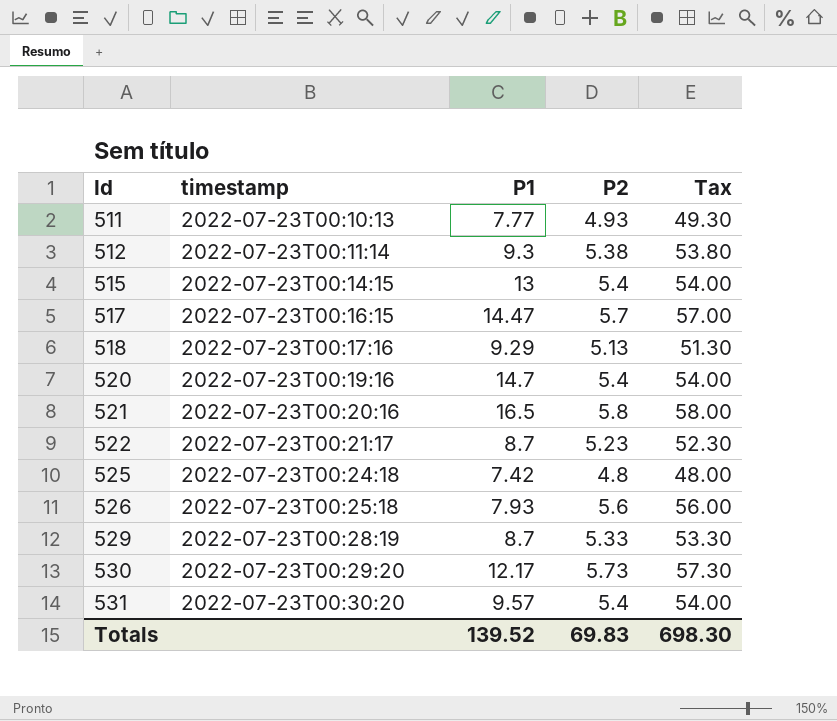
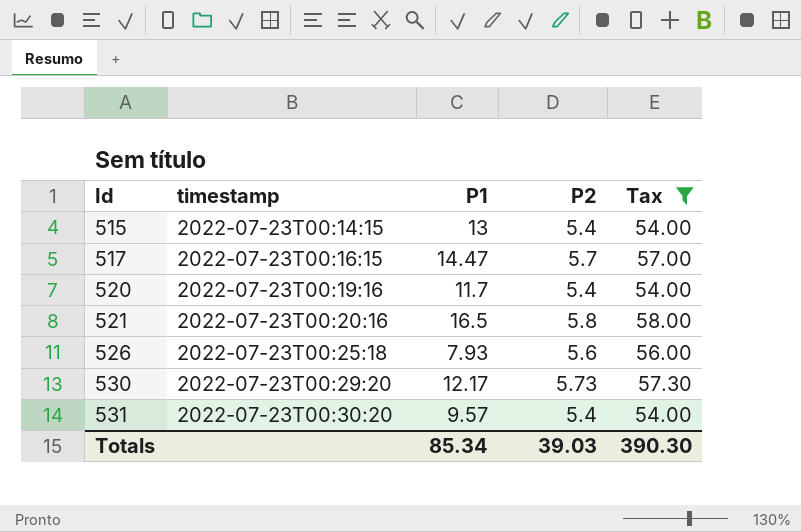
filter: none -> Tax >= 54.00
520 | P1: 14.7 -> 11.7
Totals | P1: 139.52 -> 85.34
Totals | P2: 69.83 -> 39.03
Totals | Tax: 698.30 -> 390.30

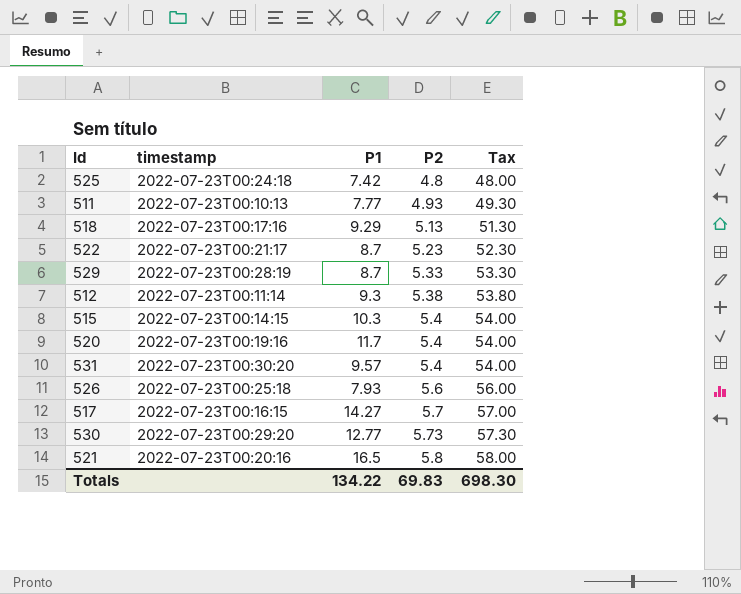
filter: Tax >= 54.00 -> none
row order: Id ascending -> P2 ascending
515 | P1: 13 -> 10.3
517 | P1: 14.47 -> 14.27
530 | P1: 12.17 -> 12.77
Totals | P1: 85.34 -> 134.22
Totals | P2: 39.03 -> 69.83
Totals | Tax: 390.30 -> 698.30

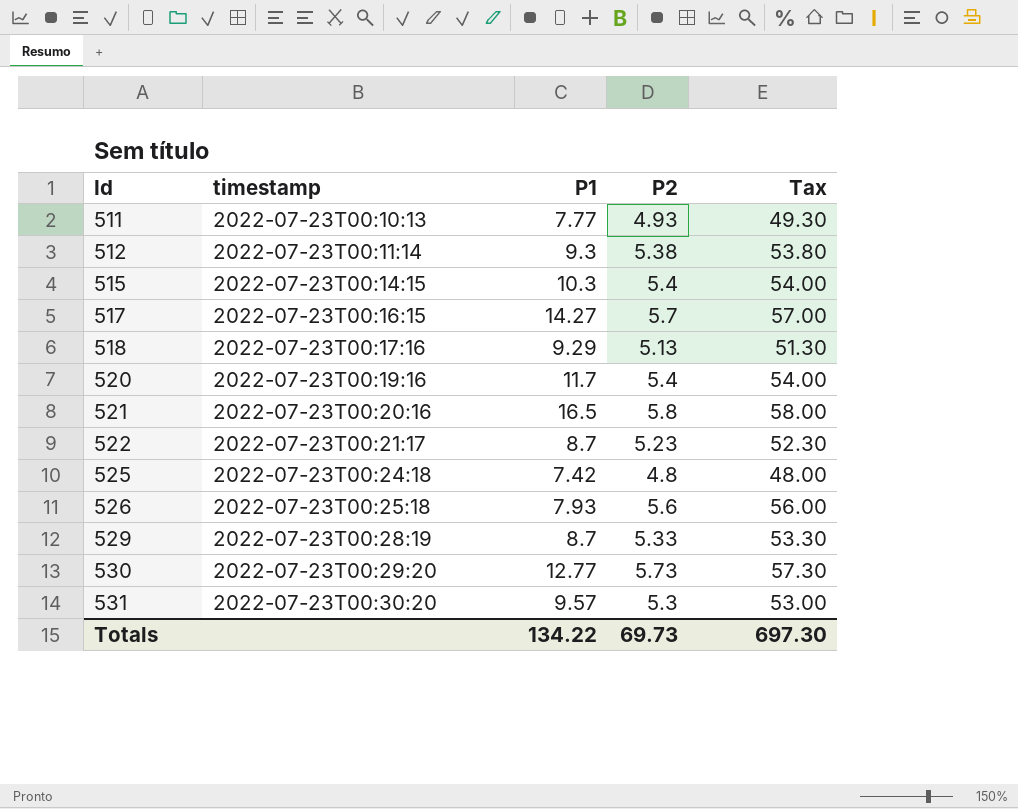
row order: P2 ascending -> Id ascending
531 | P2: 5.4 -> 5.3
531 | Tax: 54.00 -> 53.00
Totals | P2: 69.83 -> 69.73
Totals | Tax: 698.30 -> 697.30

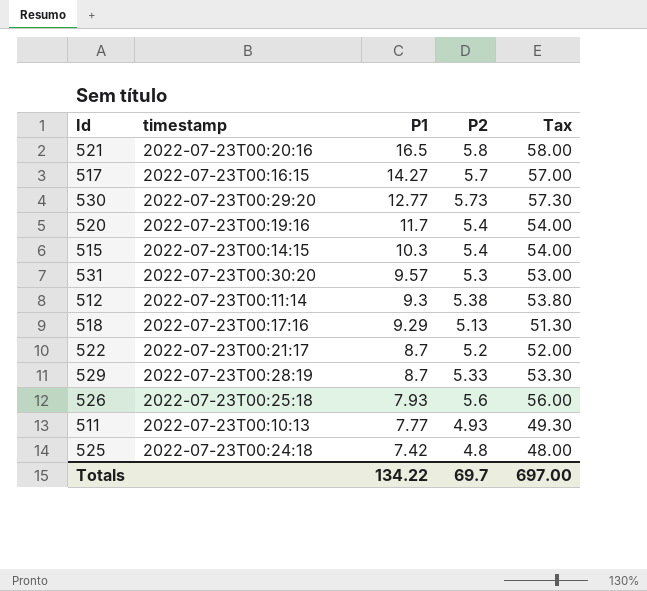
row order: Id ascending -> P1 descending
522 | P2: 5.23 -> 5.2
522 | Tax: 52.30 -> 52.00
Totals | P2: 69.73 -> 69.7
Totals | Tax: 697.30 -> 697.00

